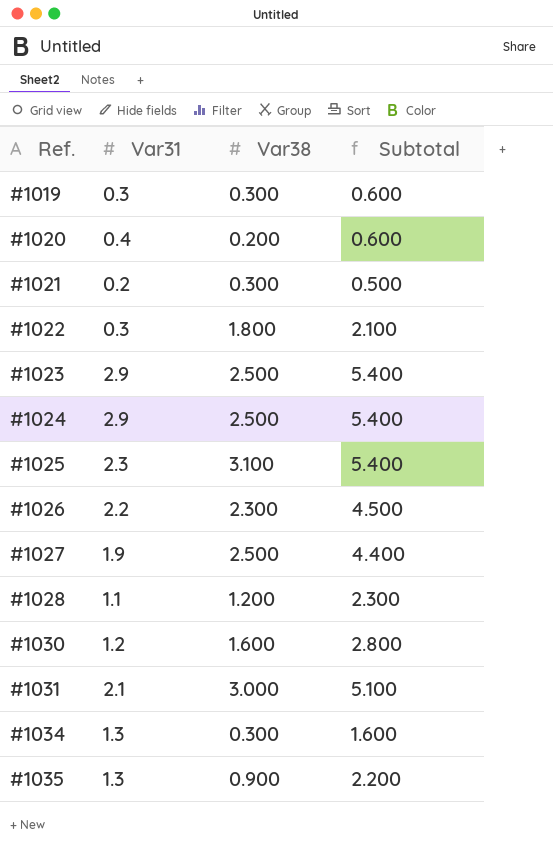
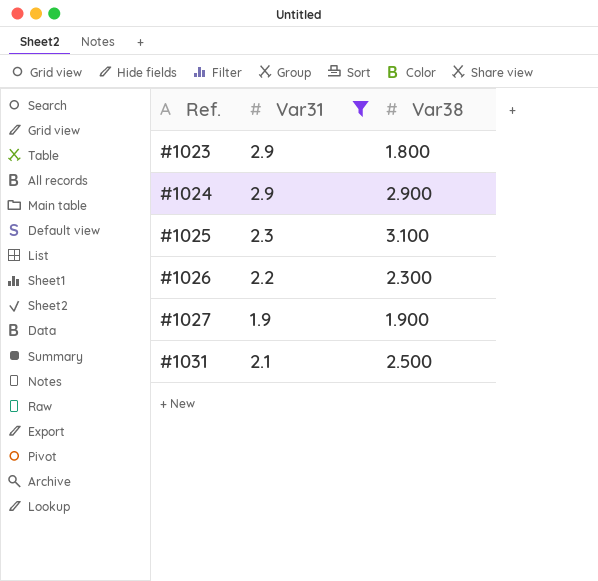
filter: none -> Var31 >= 1.9
column Subtotal | formula: [Var31] + [Var38] -> none
#1023 | Var38: 2.500 -> 1.800
#1024 | Var38: 2.500 -> 2.900
#1027 | Var38: 2.500 -> 1.900
#1031 | Var38: 3.000 -> 2.500

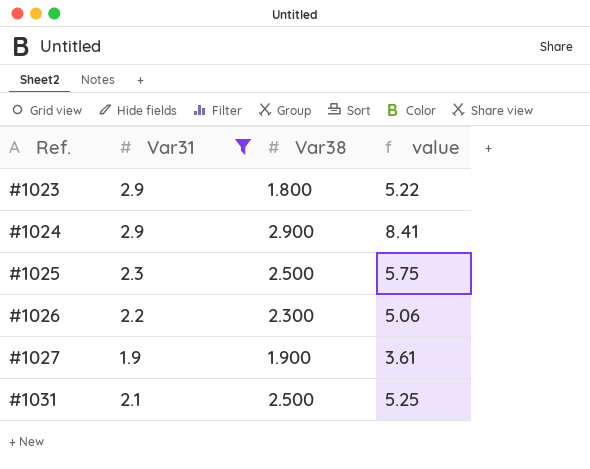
column value | formula: none -> [Var31] * [Var38]
#1025 | Var38: 3.100 -> 2.500

